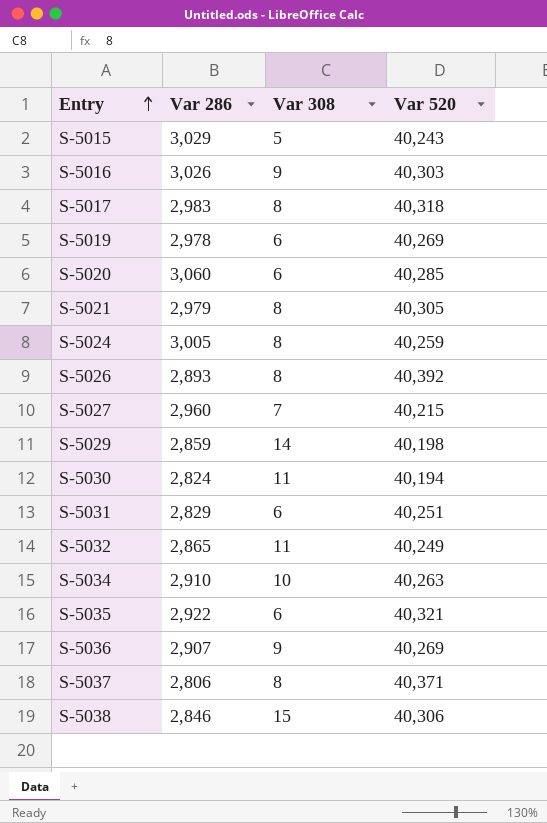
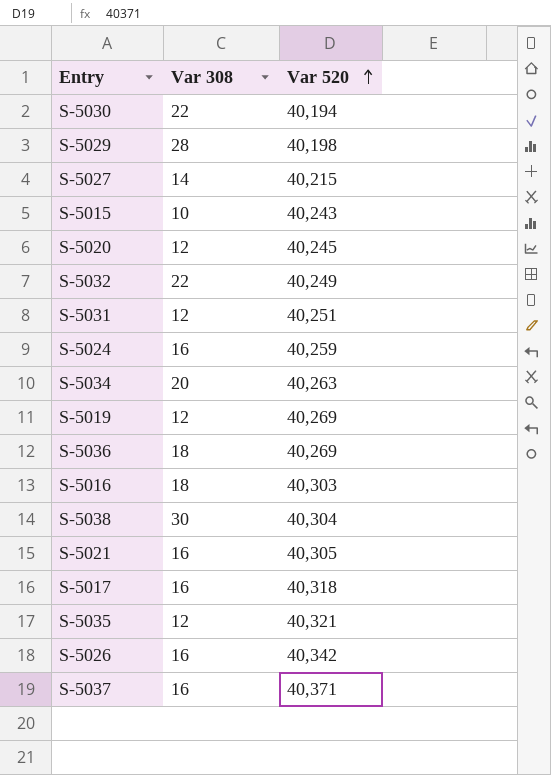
row order: Entry ascending -> Var 520 ascending
column Var 286 | position: 2 -> none
S-5030 | Var 308: 11 -> 22
S-5029 | Var 308: 14 -> 28
S-5027 | Var 308: 7 -> 14
S-5015 | Var 308: 5 -> 10
S-5020 | Var 308: 6 -> 12
S-5020 | Var 520: 40,285 -> 40,245
S-5032 | Var 308: 11 -> 22
S-5031 | Var 308: 6 -> 12
S-5024 | Var 308: 8 -> 16
S-5034 | Var 308: 10 -> 20
S-5019 | Var 308: 6 -> 12
S-5036 | Var 308: 9 -> 18
S-5016 | Var 308: 9 -> 18
S-5038 | Var 308: 15 -> 30
S-5038 | Var 520: 40,306 -> 40,304
S-5021 | Var 308: 8 -> 16
S-5017 | Var 308: 8 -> 16
S-5035 | Var 308: 6 -> 12
S-5026 | Var 308: 8 -> 16
S-5026 | Var 520: 40,392 -> 40,342
S-5037 | Var 308: 8 -> 16

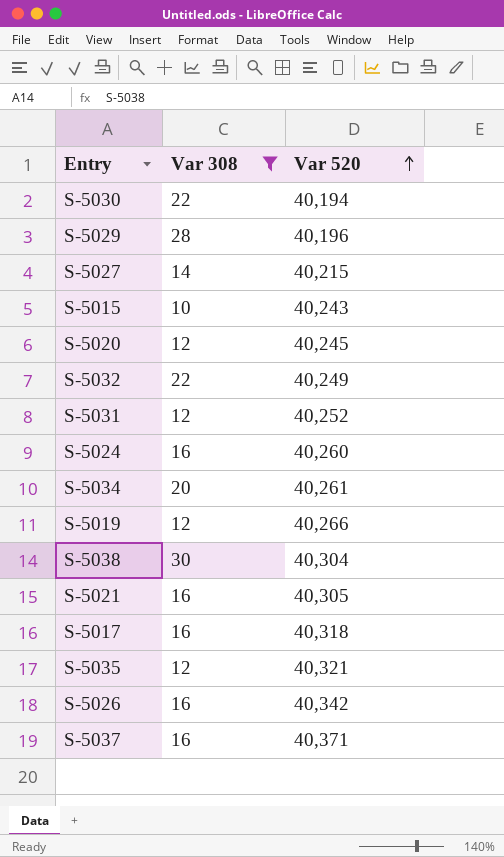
filter: none -> Var 308 != 18
S-5029 | Var 520: 40,198 -> 40,196
S-5031 | Var 520: 40,251 -> 40,252
S-5024 | Var 520: 40,259 -> 40,260
S-5034 | Var 520: 40,263 -> 40,261
S-5019 | Var 520: 40,269 -> 40,266

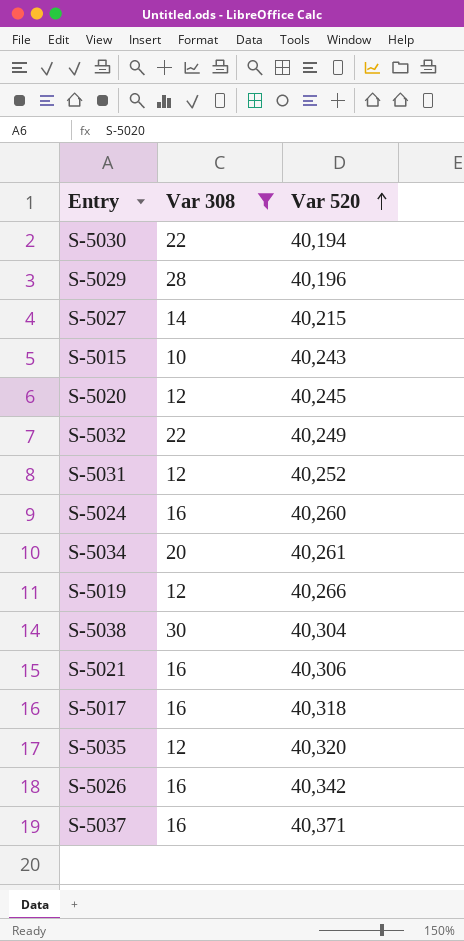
S-5021 | Var 520: 40,305 -> 40,306
S-5035 | Var 520: 40,321 -> 40,320

